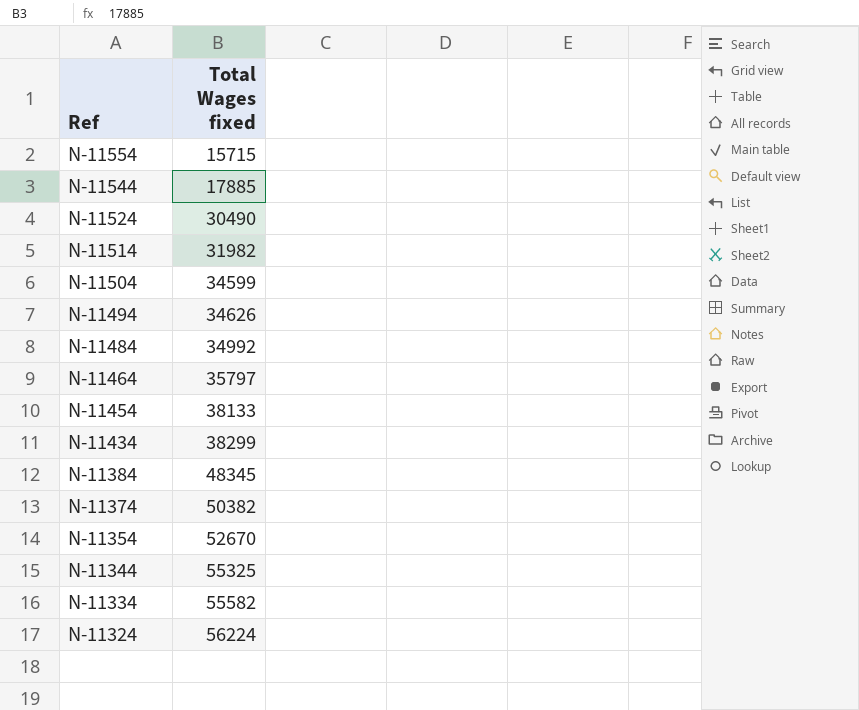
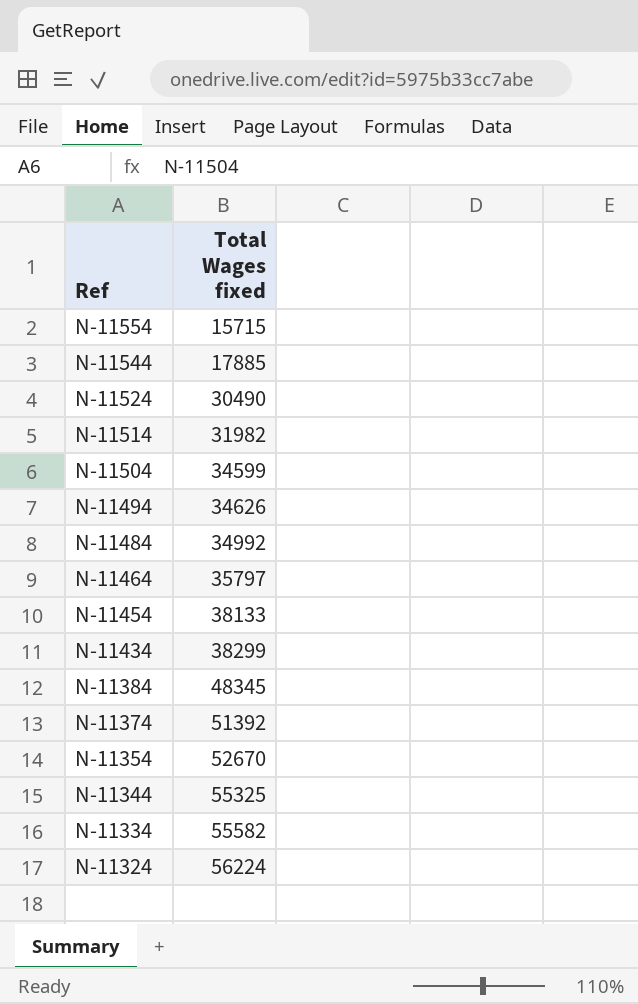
N-11374 | Total Wages fixed: 50382 -> 51392

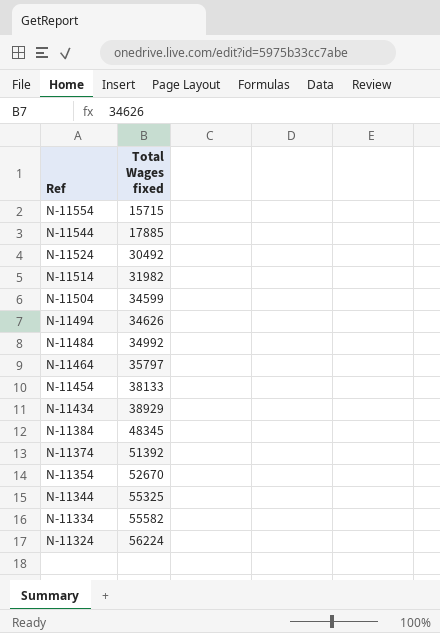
N-11524 | Total Wages fixed: 30490 -> 30492
N-11434 | Total Wages fixed: 38299 -> 38929

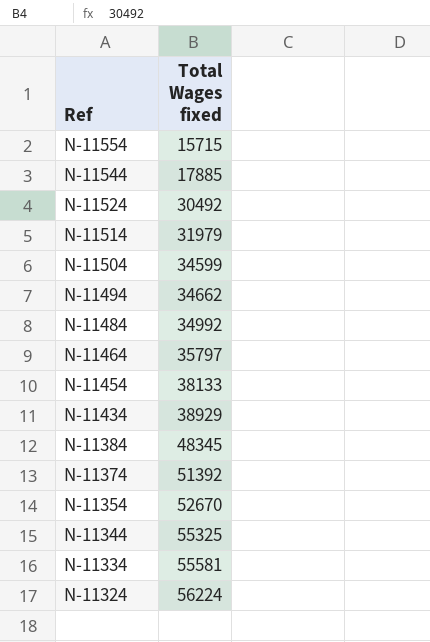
N-11514 | Total Wages fixed: 31982 -> 31979
N-11494 | Total Wages fixed: 34626 -> 34662
N-11334 | Total Wages fixed: 55582 -> 55581

